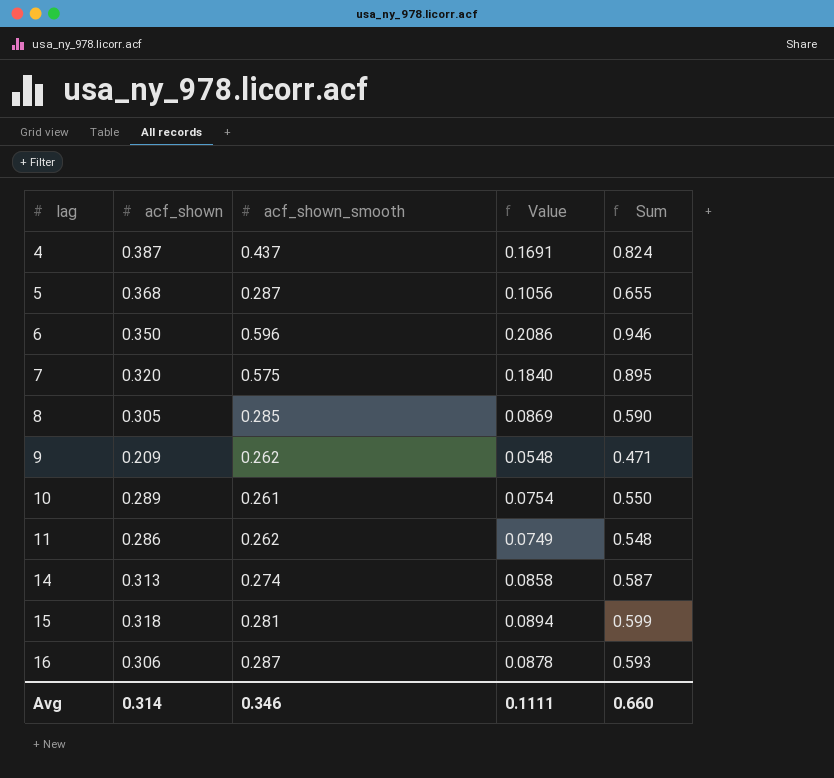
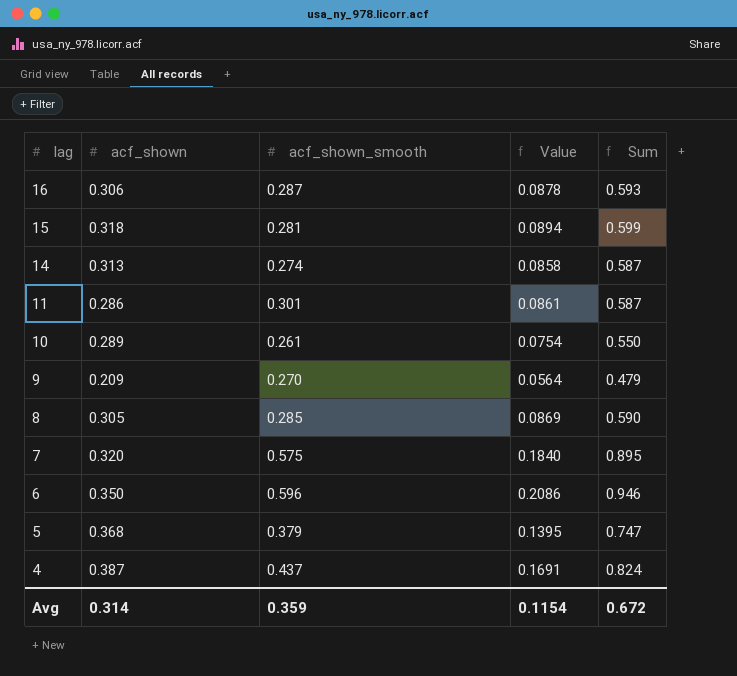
row order: lag ascending -> lag descending
11 | acf_shown_smooth: 0.262 -> 0.301
11 | Value: 0.0749 -> 0.0861
11 | Sum: 0.548 -> 0.587
9 | acf_shown_smooth: 0.262 -> 0.270
9 | Value: 0.0548 -> 0.0564
9 | Sum: 0.471 -> 0.479
5 | acf_shown_smooth: 0.287 -> 0.379
5 | Value: 0.1056 -> 0.1395
5 | Sum: 0.655 -> 0.747
Avg | acf_shown_smooth: 0.346 -> 0.359
Avg | Value: 0.1111 -> 0.1154
Avg | Sum: 0.660 -> 0.672

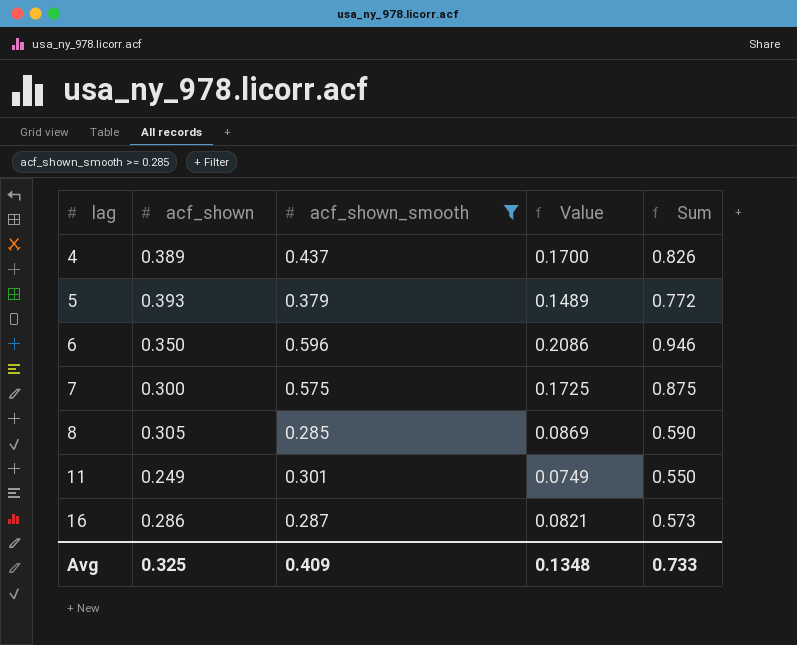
filter: none -> acf_shown_smooth >= 0.285
row order: lag descending -> lag ascending
4 | acf_shown: 0.387 -> 0.389
4 | Value: 0.1691 -> 0.1700
4 | Sum: 0.824 -> 0.826
5 | acf_shown: 0.368 -> 0.393
5 | Value: 0.1395 -> 0.1489
5 | Sum: 0.747 -> 0.772
7 | acf_shown: 0.320 -> 0.300
7 | Value: 0.1840 -> 0.1725
7 | Sum: 0.895 -> 0.875
11 | acf_shown: 0.286 -> 0.249
11 | Value: 0.0861 -> 0.0749
11 | Sum: 0.587 -> 0.550
16 | acf_shown: 0.306 -> 0.286
16 | Value: 0.0878 -> 0.0821
16 | Sum: 0.593 -> 0.573
Avg | acf_shown: 0.314 -> 0.325
Avg | acf_shown_smooth: 0.359 -> 0.409
Avg | Value: 0.1154 -> 0.1348
Avg | Sum: 0.672 -> 0.733

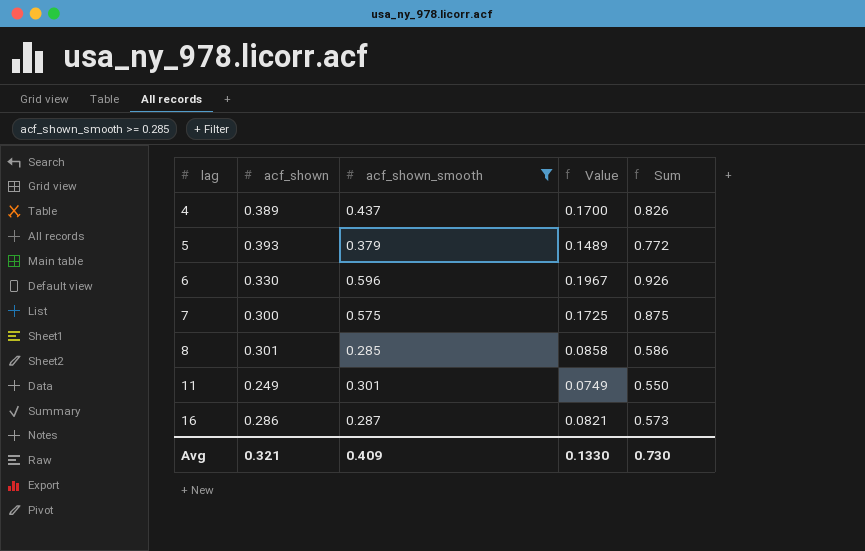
6 | acf_shown: 0.350 -> 0.330
6 | Value: 0.2086 -> 0.1967
6 | Sum: 0.946 -> 0.926
8 | acf_shown: 0.305 -> 0.301
8 | Value: 0.0869 -> 0.0858
8 | Sum: 0.590 -> 0.586
Avg | acf_shown: 0.325 -> 0.321
Avg | Value: 0.1348 -> 0.1330
Avg | Sum: 0.733 -> 0.730

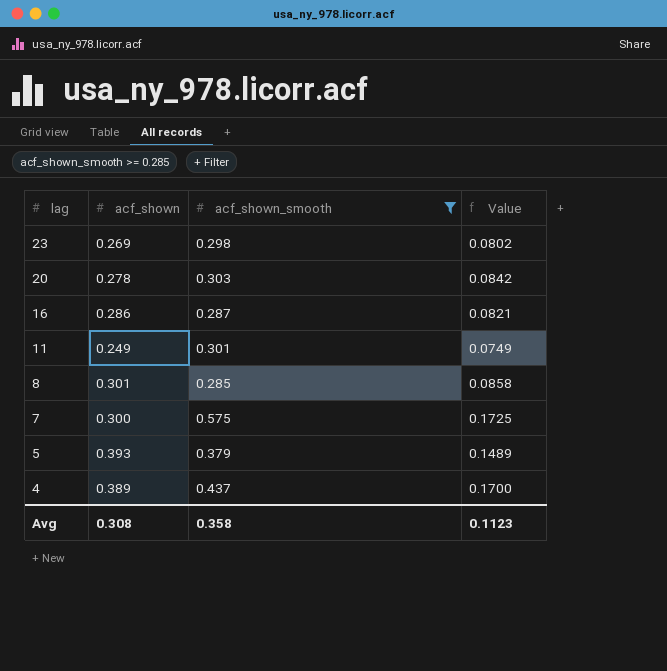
row order: lag ascending -> lag descending
column Sum | formula: [acf_shown] + [acf_shown_smooth] -> none
row 6: 0.330 | 0.596 | 0.1967 | 0.926 -> none
row 23: none -> 0.269 | 0.298 | 0.0802
row 20: none -> 0.278 | 0.303 | 0.0842
Avg | acf_shown: 0.321 -> 0.308
Avg | acf_shown_smooth: 0.409 -> 0.358
Avg | Value: 0.1330 -> 0.1123

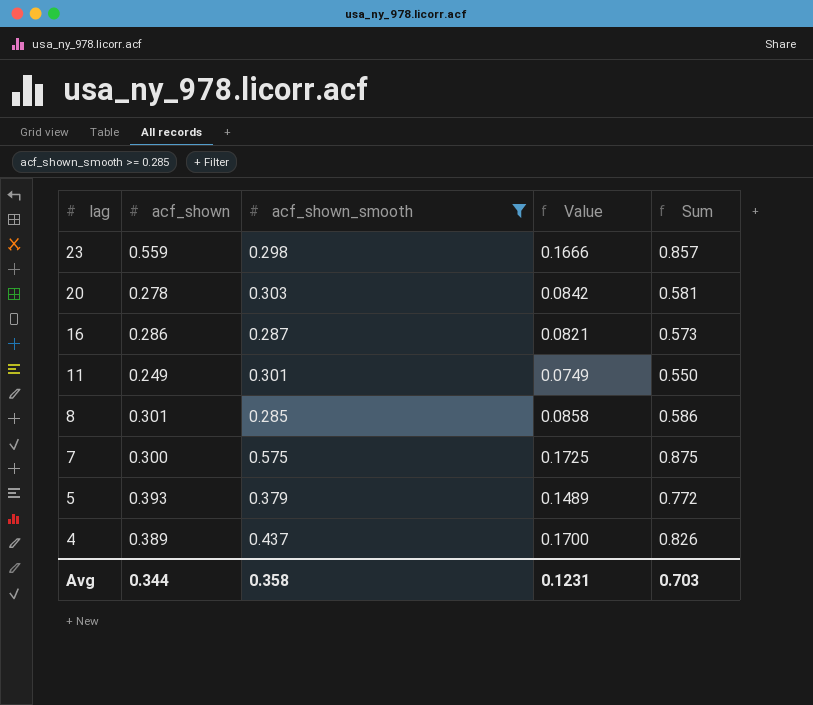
column Sum | formula: none -> [acf_shown] + [acf_shown_smooth]
23 | acf_shown: 0.269 -> 0.559
23 | Value: 0.0802 -> 0.1666
Avg | acf_shown: 0.308 -> 0.344
Avg | Value: 0.1123 -> 0.1231

